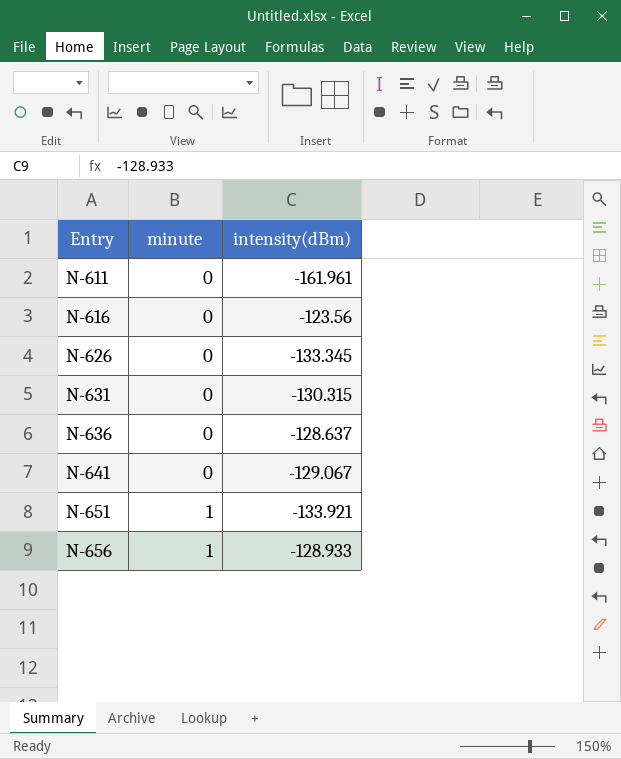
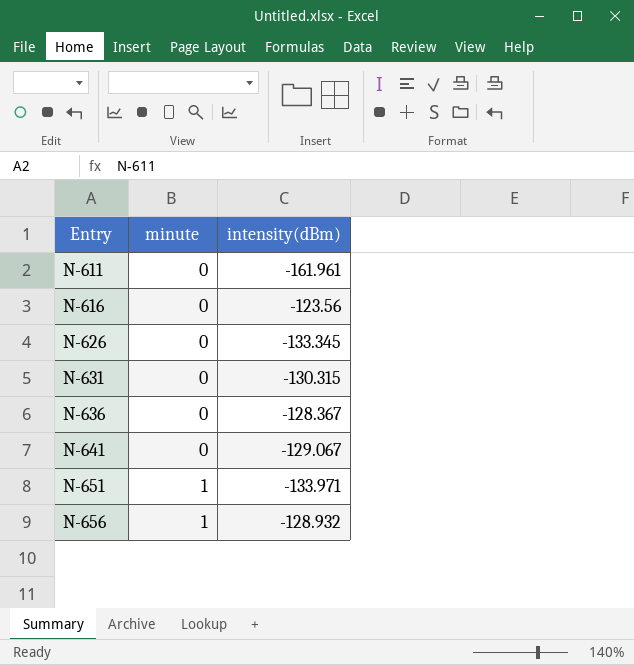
N-636 | intensity(dBm): -128.637 -> -128.367
N-651 | intensity(dBm): -133.921 -> -133.971
N-656 | intensity(dBm): -128.933 -> -128.932

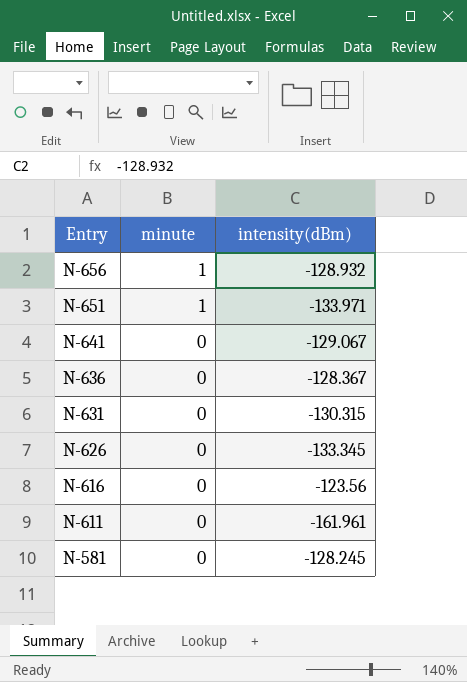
row order: Entry ascending -> Entry descending
row N-581: none -> 0 | -128.245

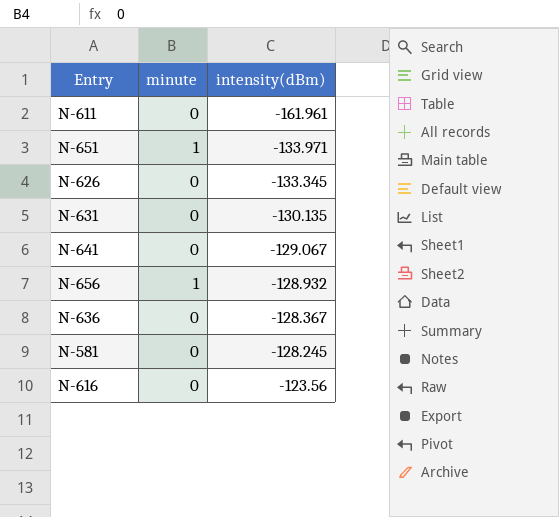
row order: Entry descending -> intensity(dBm) ascending
N-631 | intensity(dBm): -130.315 -> -130.135

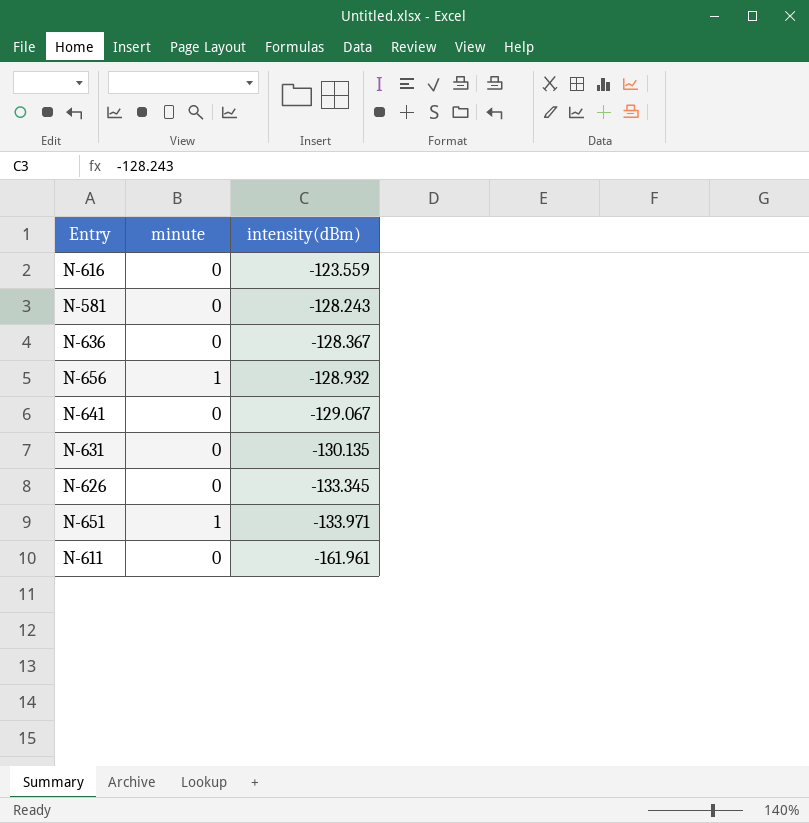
row order: intensity(dBm) ascending -> intensity(dBm) descending
N-616 | intensity(dBm): -123.56 -> -123.559
N-581 | intensity(dBm): -128.245 -> -128.243

